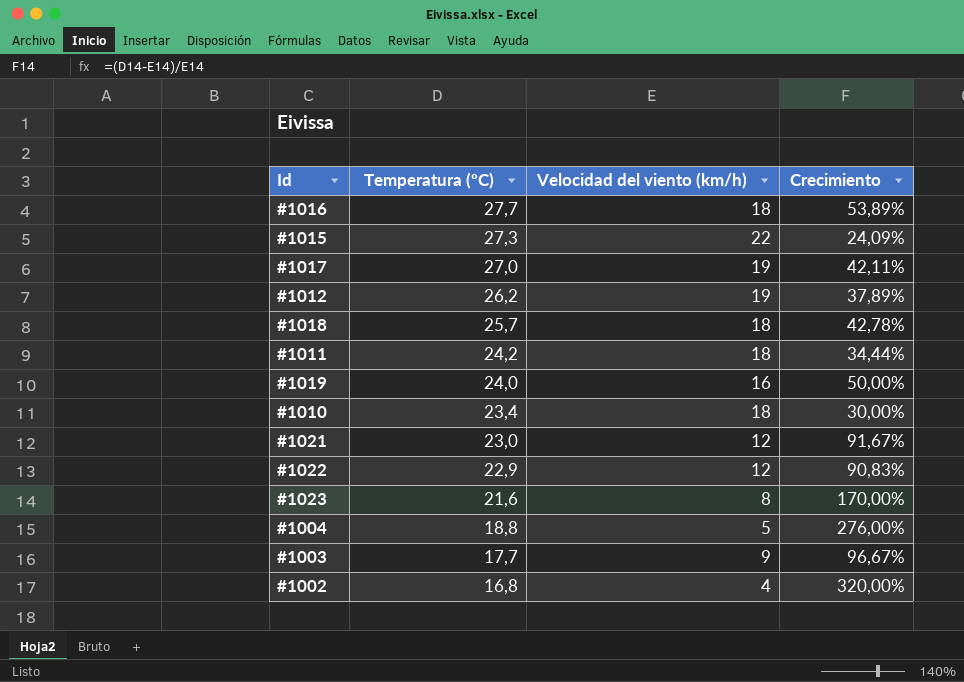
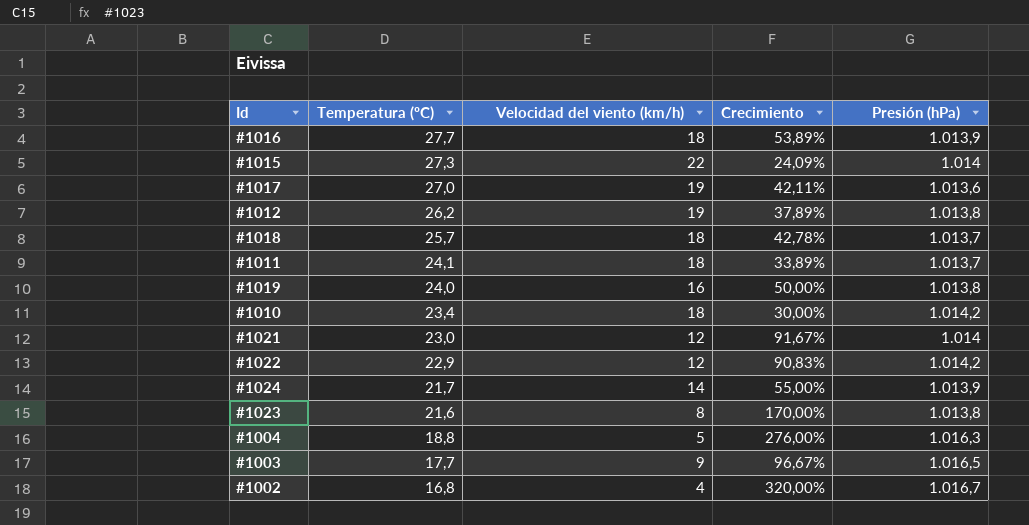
column Presión (hPa) | position: none -> 5
#1011 | Temperatura (ºC): 24,2 -> 24,1
#1011 | Crecimiento: 34,44% -> 33,89%
row #1024: none -> 21,7 | 14 | 55,00% | 1.013,9

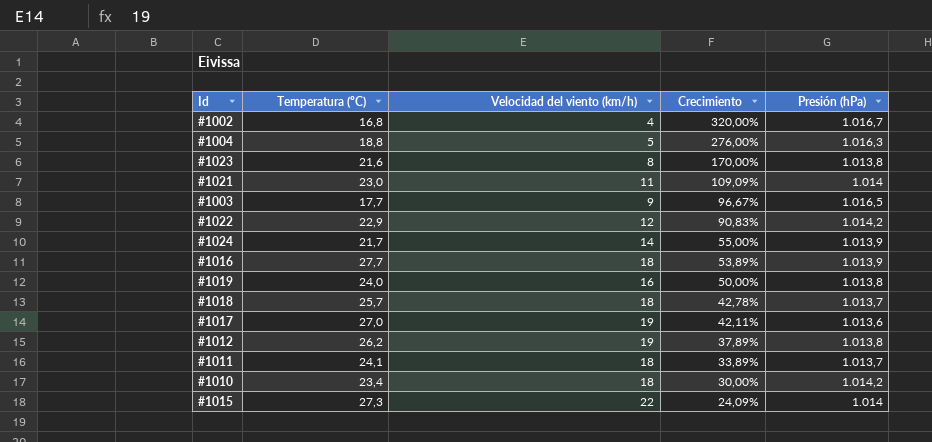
row order: Temperatura (ºC) descending -> Crecimiento descending
#1021 | Velocidad del viento (km/h): 12 -> 11
#1021 | Crecimiento: 91,67% -> 109,09%

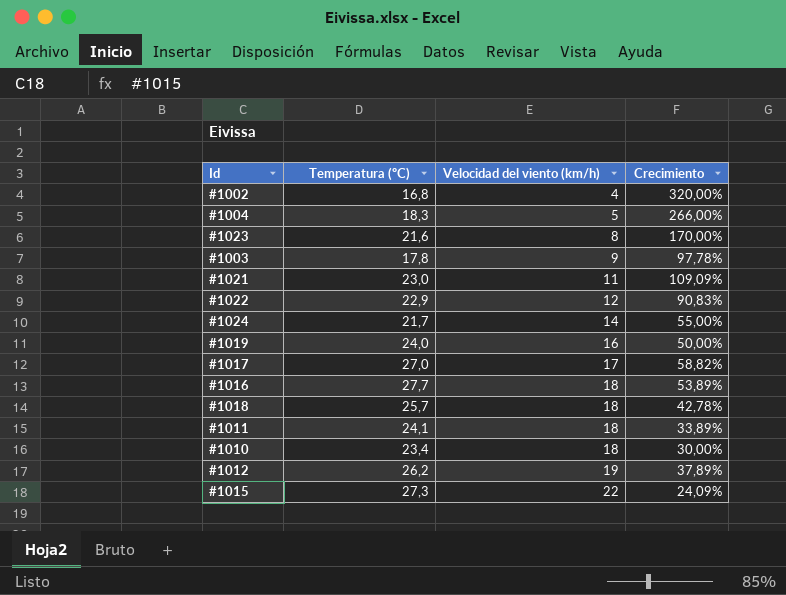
row order: Crecimiento descending -> Velocidad del viento (km/h) ascending
column Presión (hPa) | position: 5 -> none
#1004 | Temperatura (ºC): 18,8 -> 18,3
#1004 | Crecimiento: 276,00% -> 266,00%
#1003 | Temperatura (ºC): 17,7 -> 17,8
#1003 | Crecimiento: 96,67% -> 97,78%
#1017 | Velocidad del viento (km/h): 19 -> 17
#1017 | Crecimiento: 42,11% -> 58,82%

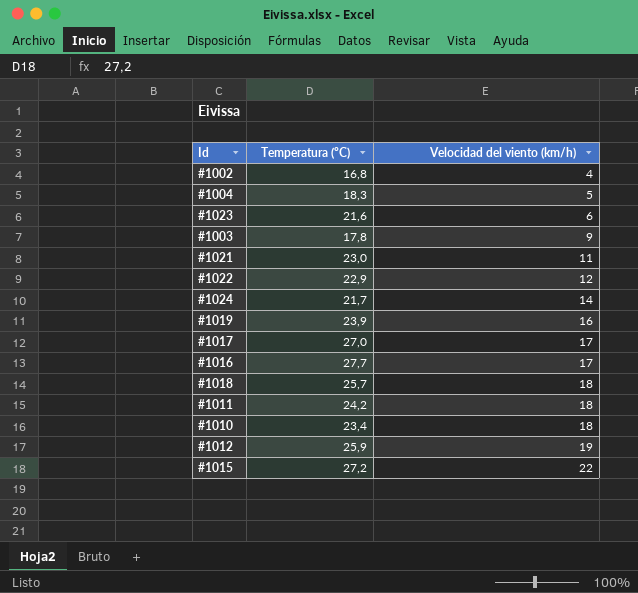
column Crecimiento | formula: ([Temperatura (ºC)] - [Velocidad del viento (km/h)]) / [Velocidad del viento (km/h)] -> none
#1023 | Velocidad del viento (km/h): 8 -> 6
#1019 | Temperatura (ºC): 24,0 -> 23,9
#1016 | Velocidad del viento (km/h): 18 -> 17
#1011 | Temperatura (ºC): 24,1 -> 24,2
#1012 | Temperatura (ºC): 26,2 -> 25,9
#1015 | Temperatura (ºC): 27,3 -> 27,2

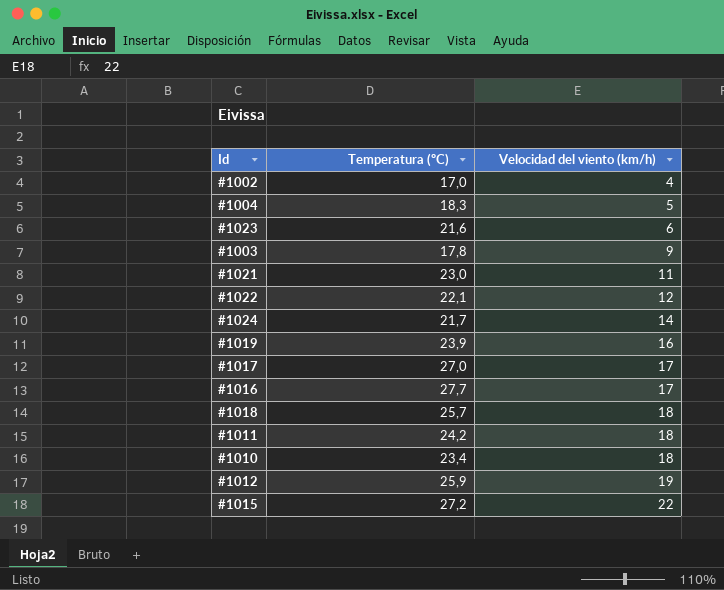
#1002 | Temperatura (ºC): 16,8 -> 17,0
#1022 | Temperatura (ºC): 22,9 -> 22,1

